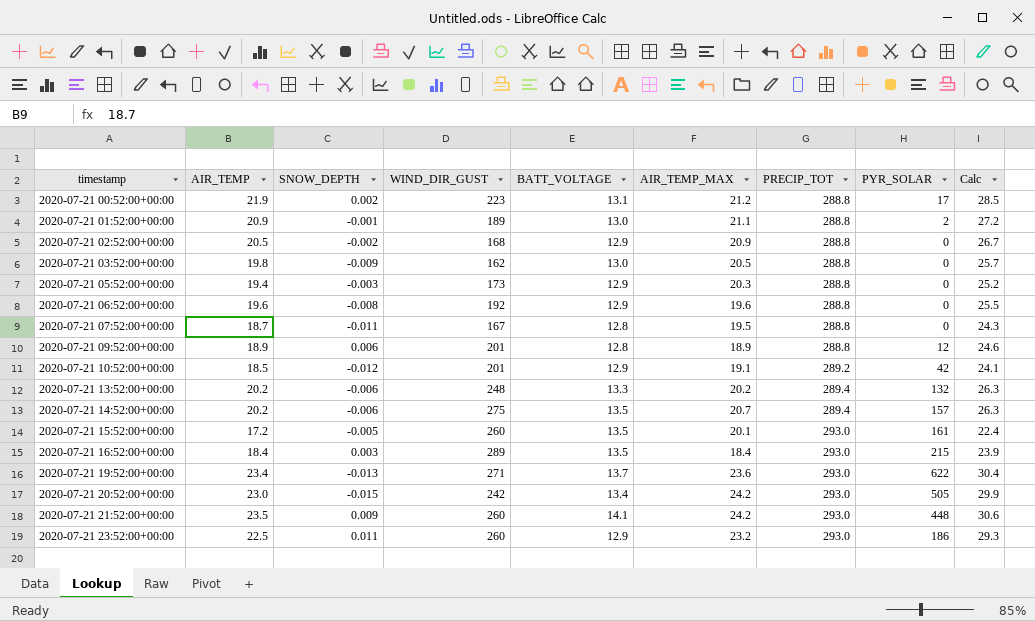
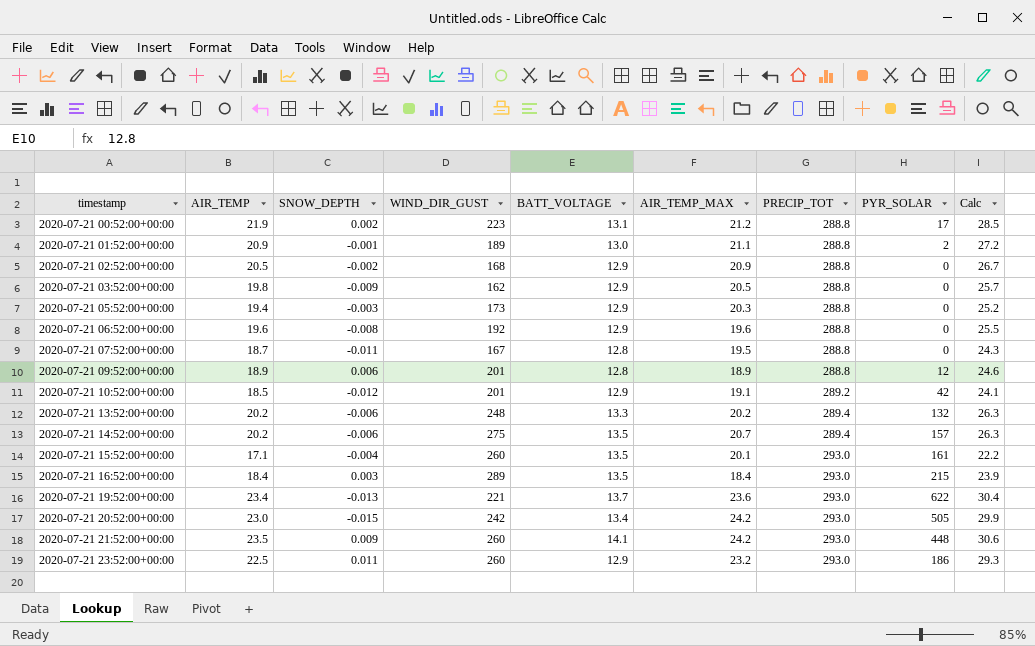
2020-07-21 03:52:00+00:00 | BATT_VOLTAGE: 13.0 -> 12.9
2020-07-21 15:52:00+00:00 | AIR_TEMP: 17.2 -> 17.1
2020-07-21 15:52:00+00:00 | SNOW_DEPTH: -0.005 -> -0.004
2020-07-21 15:52:00+00:00 | Calc: 22.4 -> 22.2
2020-07-21 19:52:00+00:00 | WIND_DIR_GUST: 271 -> 221

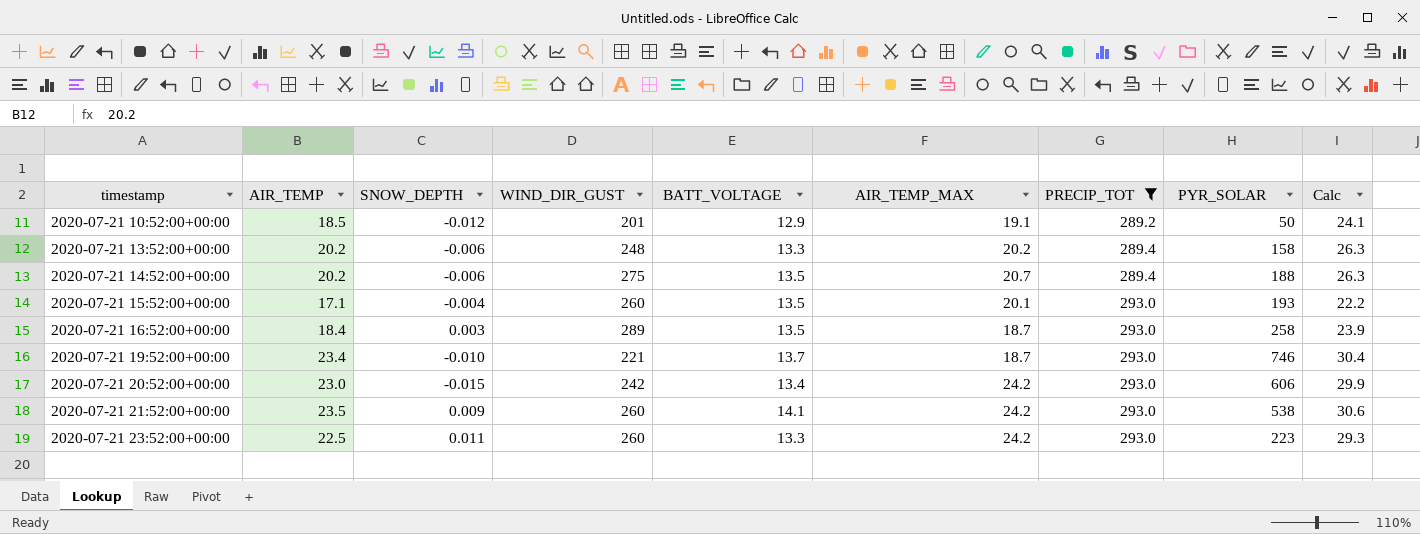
filter: none -> PRECIP_TOT != 288.8
2020-07-21 10:52:00+00:00 | PYR_SOLAR: 42 -> 50
2020-07-21 13:52:00+00:00 | PYR_SOLAR: 132 -> 158
2020-07-21 14:52:00+00:00 | PYR_SOLAR: 157 -> 188
2020-07-21 15:52:00+00:00 | PYR_SOLAR: 161 -> 193
2020-07-21 16:52:00+00:00 | AIR_TEMP_MAX: 18.4 -> 18.7
2020-07-21 16:52:00+00:00 | PYR_SOLAR: 215 -> 258
2020-07-21 19:52:00+00:00 | SNOW_DEPTH: -0.013 -> -0.010
2020-07-21 19:52:00+00:00 | AIR_TEMP_MAX: 23.6 -> 18.7
2020-07-21 19:52:00+00:00 | PYR_SOLAR: 622 -> 746
2020-07-21 20:52:00+00:00 | PYR_SOLAR: 505 -> 606
2020-07-21 21:52:00+00:00 | PYR_SOLAR: 448 -> 538
2020-07-21 23:52:00+00:00 | BATT_VOLTAGE: 12.9 -> 13.3
2020-07-21 23:52:00+00:00 | AIR_TEMP_MAX: 23.2 -> 24.2
2020-07-21 23:52:00+00:00 | PYR_SOLAR: 186 -> 223

